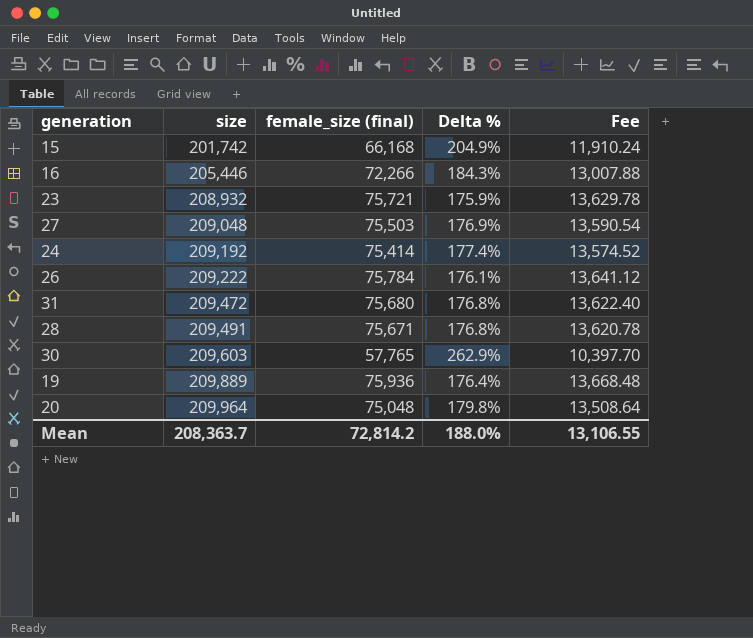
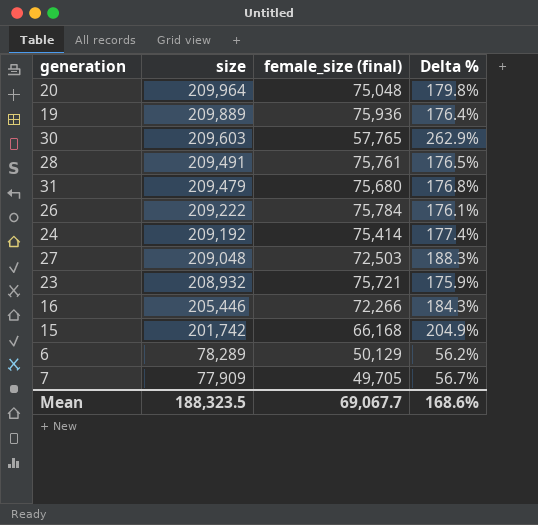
row order: size ascending -> size descending
column Fee | formula: [female_size (final)] * 0.18 -> none
28 | female_size (final): 75,671 -> 75,761
28 | Delta %: 176.8% -> 176.5%
31 | size: 209,472 -> 209,479
27 | female_size (final): 75,503 -> 72,503
27 | Delta %: 176.9% -> 188.3%
row 6: none -> 78,289 | 50,129 | 56.2%
row 7: none -> 77,909 | 49,705 | 56.7%
Mean | size: 208,363.7 -> 188,323.5
Mean | female_size (final): 72,814.2 -> 69,067.7
Mean | Delta %: 188.0% -> 168.6%

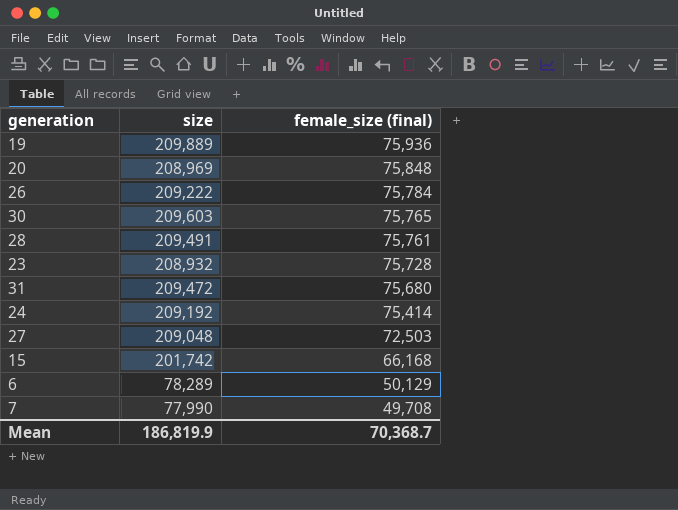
row order: size descending -> female_size (final) descending
column Delta % | formula: ([size] - [female_size (final)]) / [female_size (final)] -> none
row 16: 205,446 | 72,266 | 184.3% -> none
20 | size: 209,964 -> 208,969
20 | female_size (final): 75,048 -> 75,848
30 | female_size (final): 57,765 -> 75,765
23 | female_size (final): 75,721 -> 75,728
31 | size: 209,479 -> 209,472
7 | size: 77,909 -> 77,990
7 | female_size (final): 49,705 -> 49,708
Mean | size: 188,323.5 -> 186,819.9
Mean | female_size (final): 69,067.7 -> 70,368.7

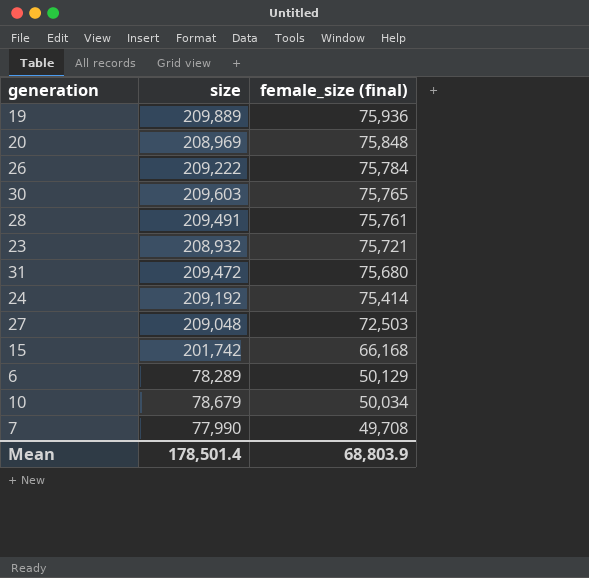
23 | female_size (final): 75,728 -> 75,721
row 10: none -> 78,679 | 50,034
Mean | size: 186,819.9 -> 178,501.4
Mean | female_size (final): 70,368.7 -> 68,803.9

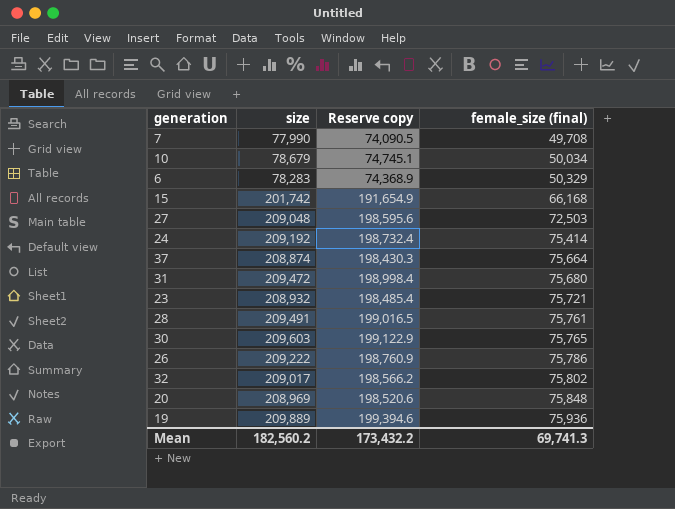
row order: female_size (final) descending -> female_size (final) ascending
column Reserve copy | formula: none -> [size] * 0.95
6 | size: 78,289 -> 78,283
6 | female_size (final): 50,129 -> 50,329
row 37: none -> 208,874 | 198,430.3 | 75,664
26 | female_size (final): 75,784 -> 75,786
row 32: none -> 209,017 | 198,566.2 | 75,802
Mean | size: 178,501.4 -> 182,560.2
Mean | female_size (final): 68,803.9 -> 69,741.3

